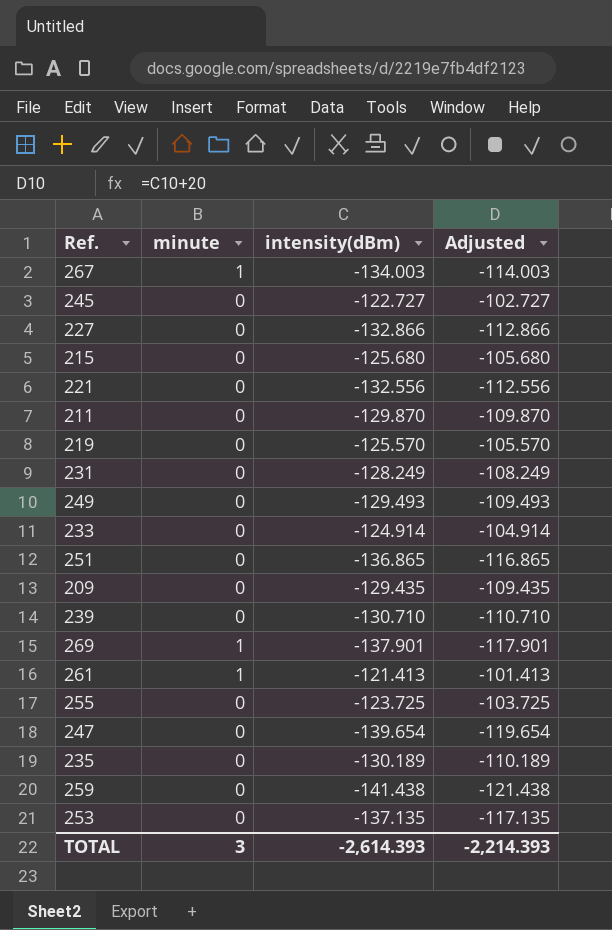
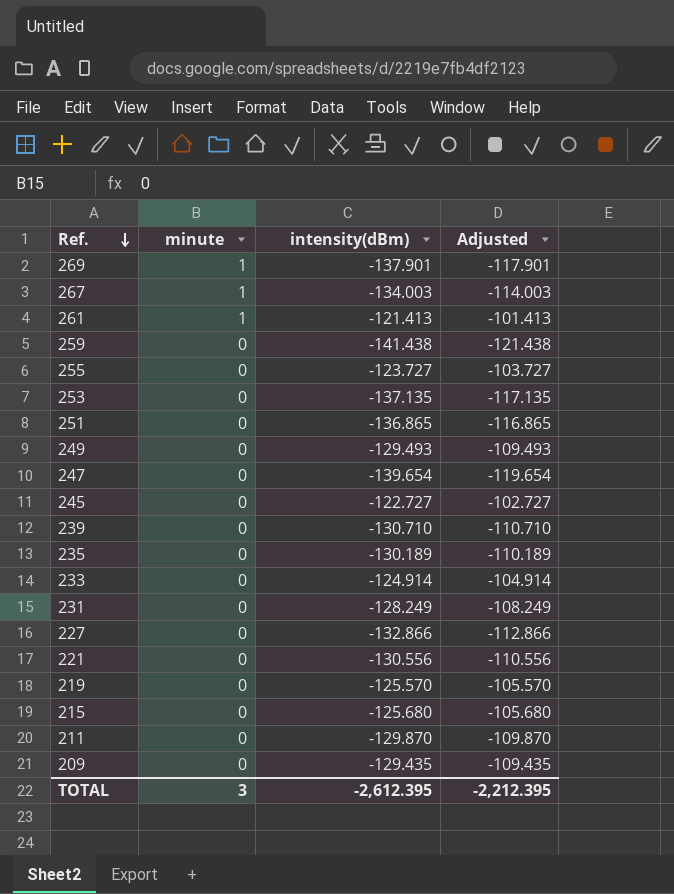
row order: none -> Ref. descending
255 | intensity(dBm): -123.725 -> -123.727
255 | Adjusted: -103.725 -> -103.727
221 | intensity(dBm): -132.556 -> -130.556
221 | Adjusted: -112.556 -> -110.556
TOTAL | intensity(dBm): -2,614.393 -> -2,612.395
TOTAL | Adjusted: -2,214.393 -> -2,212.395

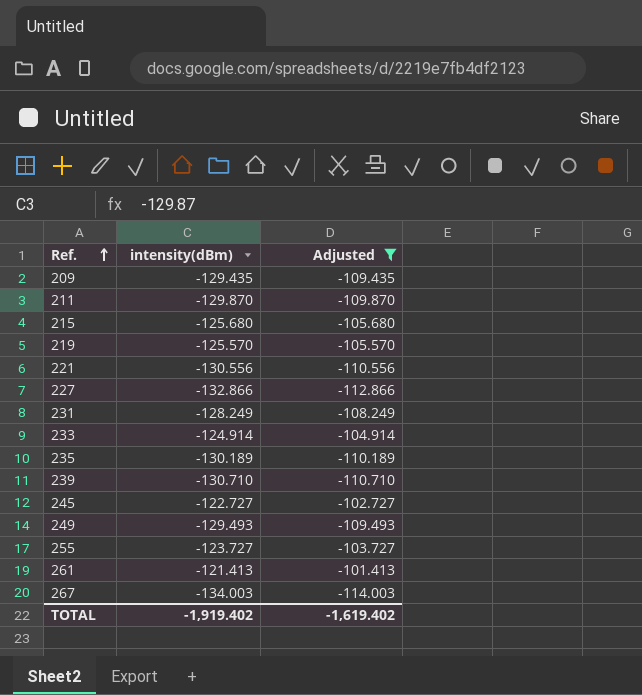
filter: none -> Adjusted >= -114.003
row order: Ref. descending -> Ref. ascending
column minute | position: 2 -> none
TOTAL | intensity(dBm): -2,612.395 -> -1,919.402
TOTAL | Adjusted: -2,212.395 -> -1,619.402

